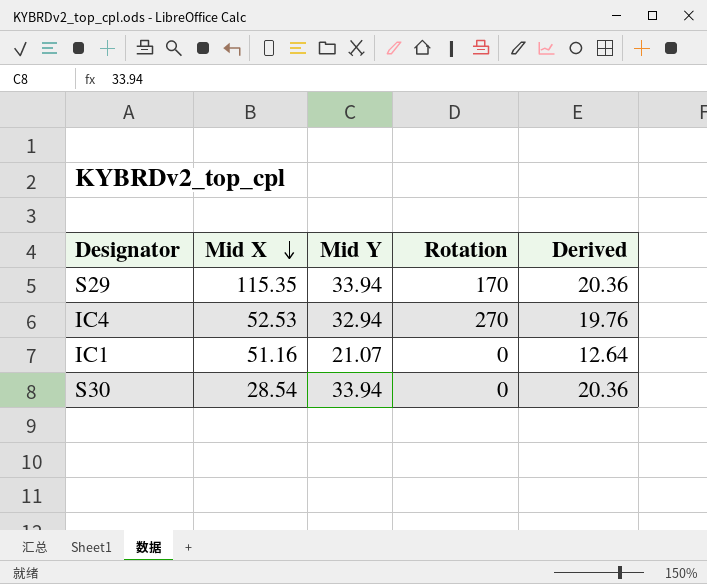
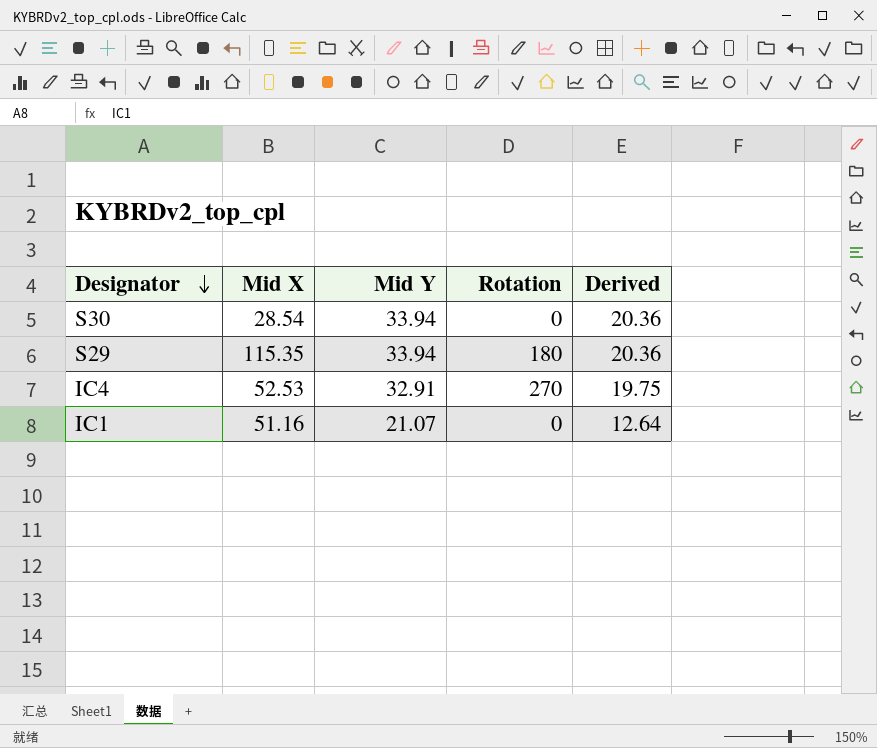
row order: Mid X descending -> Designator descending
S29 | Rotation: 170 -> 180
IC4 | Mid Y: 32.94 -> 32.91
IC4 | Derived: 19.76 -> 19.75

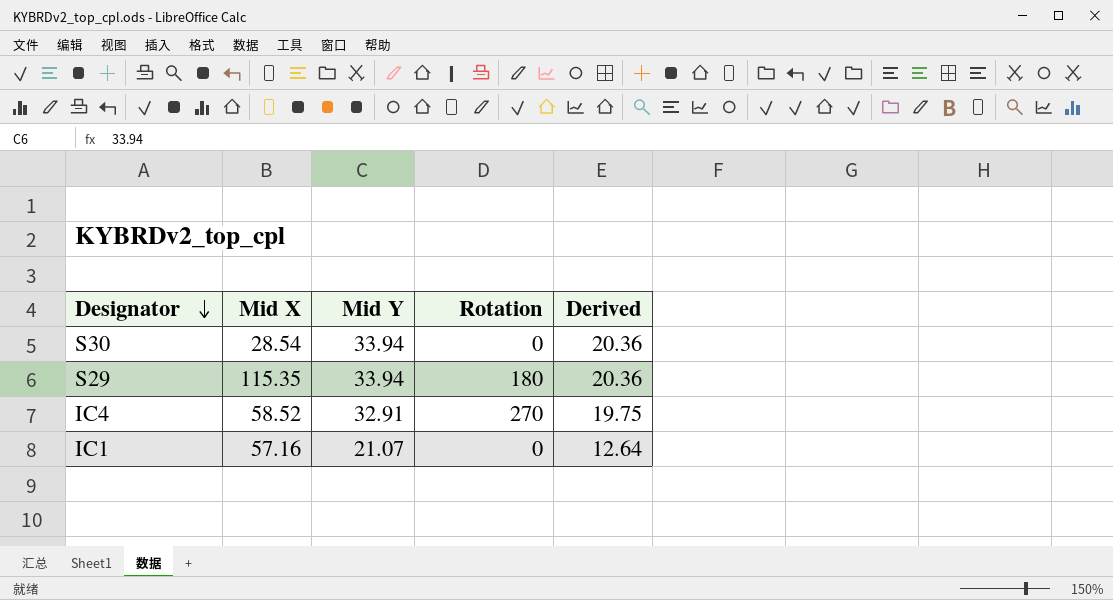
IC4 | Mid X: 52.53 -> 58.52
IC1 | Mid X: 51.16 -> 57.16

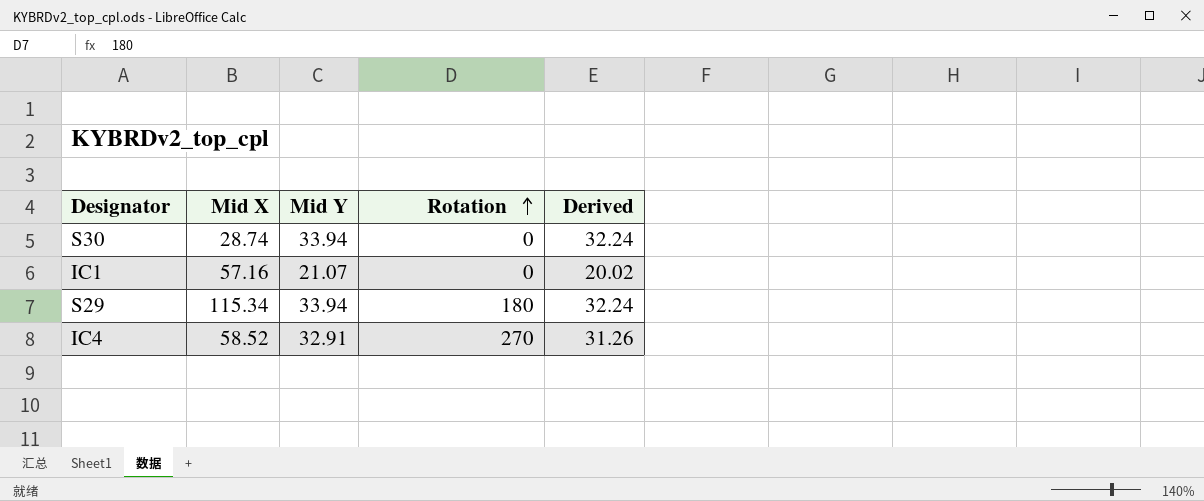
row order: Designator descending -> Rotation ascending
column Derived | formula: [Mid Y] * 0.6 -> [Mid Y] * 0.95
S30 | Mid X: 28.54 -> 28.74
S29 | Mid X: 115.35 -> 115.34

